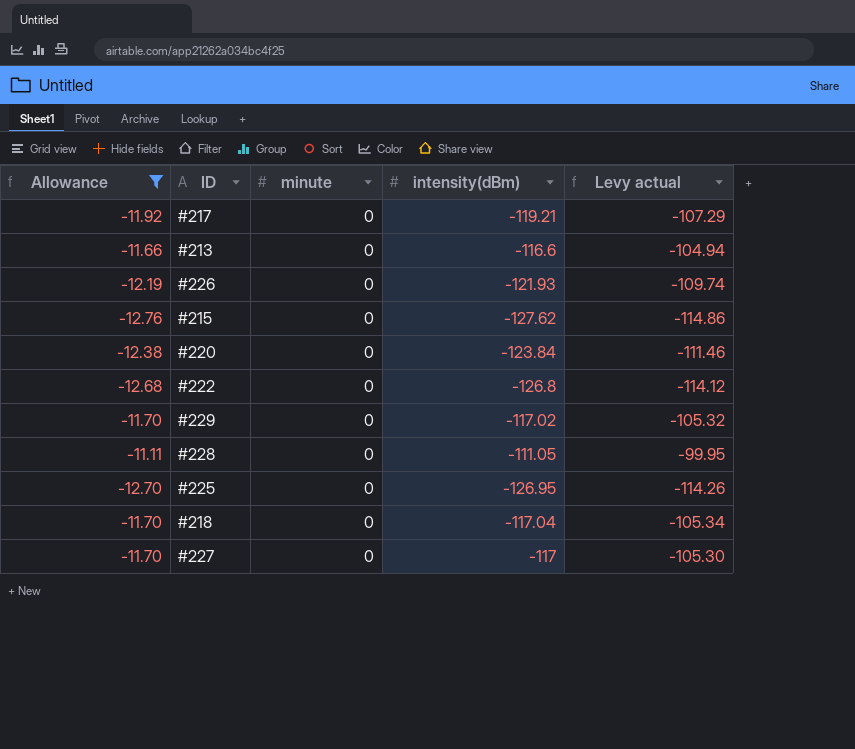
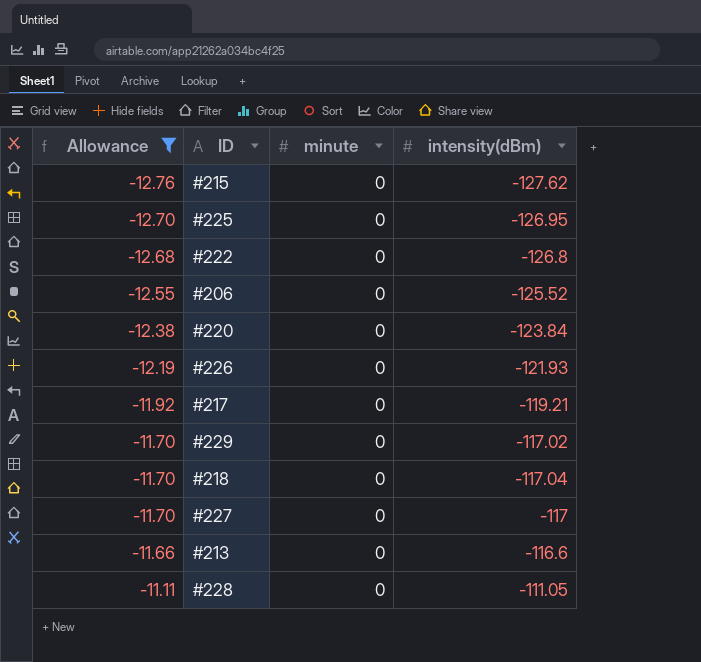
row order: none -> Allowance ascending
column Levy actual | formula: [intensity(dBm)] * 0.9 -> none
row #206: none -> -12.55 | 0 | -125.52

